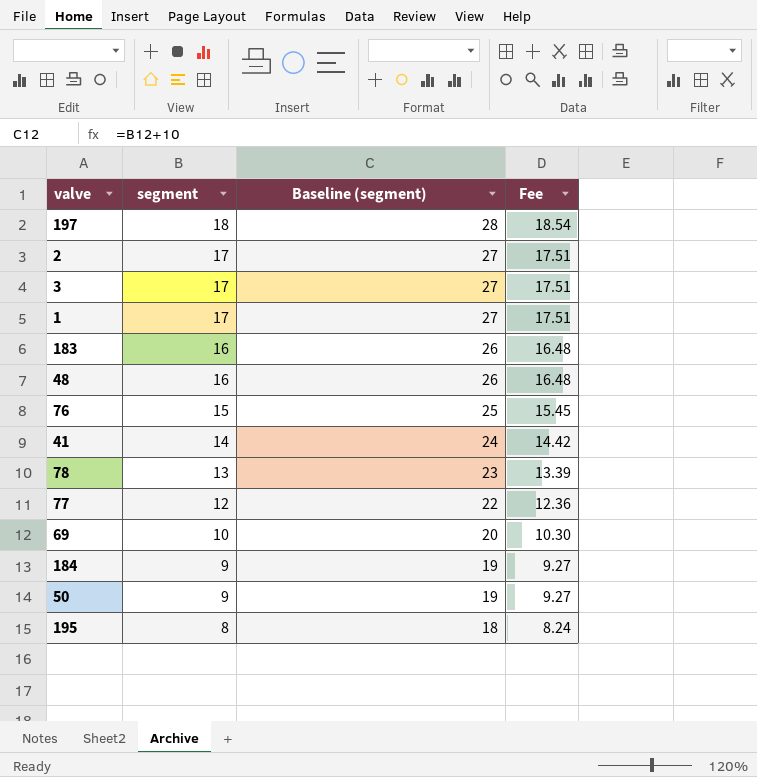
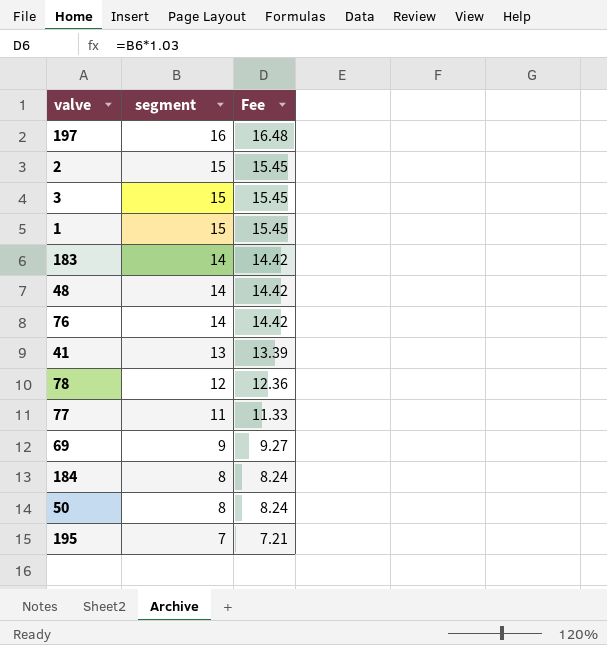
column Baseline (segment) | formula: [segment] + 10 -> none
197 | segment: 18 -> 16
197 | Fee: 18.54 -> 16.48
2 | segment: 17 -> 15
2 | Fee: 17.51 -> 15.45
3 | segment: 17 -> 15
3 | Fee: 17.51 -> 15.45
1 | segment: 17 -> 15
1 | Fee: 17.51 -> 15.45
183 | segment: 16 -> 14
183 | Fee: 16.48 -> 14.42
48 | segment: 16 -> 14
48 | Fee: 16.48 -> 14.42
76 | segment: 15 -> 14
76 | Fee: 15.45 -> 14.42
41 | segment: 14 -> 13
41 | Fee: 14.42 -> 13.39
78 | segment: 13 -> 12
78 | Fee: 13.39 -> 12.36
77 | segment: 12 -> 11
77 | Fee: 12.36 -> 11.33
69 | segment: 10 -> 9
69 | Fee: 10.30 -> 9.27
184 | segment: 9 -> 8
184 | Fee: 9.27 -> 8.24
50 | segment: 9 -> 8
50 | Fee: 9.27 -> 8.24
195 | segment: 8 -> 7
195 | Fee: 8.24 -> 7.21

